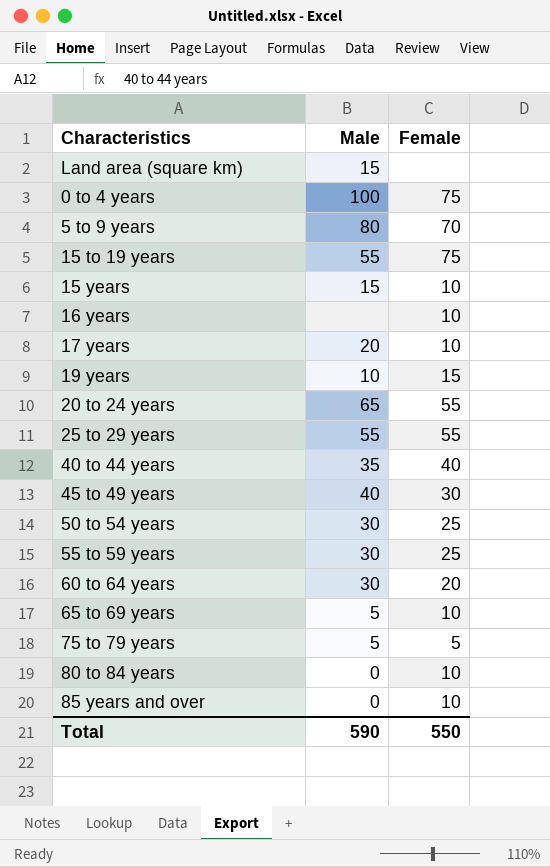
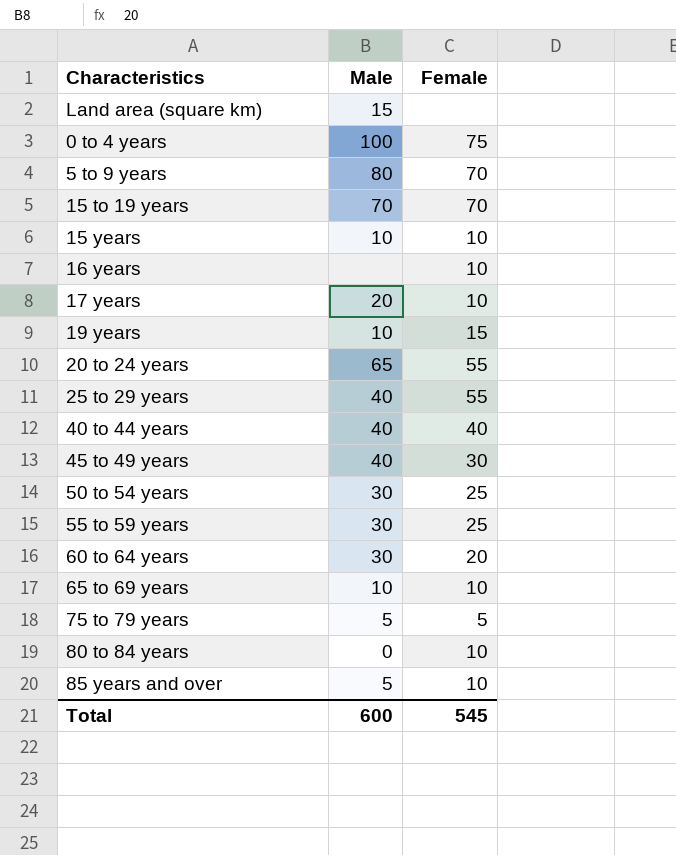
15 to 19 years | Male: 55 -> 70
15 to 19 years | Female: 75 -> 70
15 years | Male: 15 -> 10
25 to 29 years | Male: 55 -> 40
40 to 44 years | Male: 35 -> 40
65 to 69 years | Male: 5 -> 10
85 years and over | Male: 0 -> 5
Total | Male: 590 -> 600
Total | Female: 550 -> 545

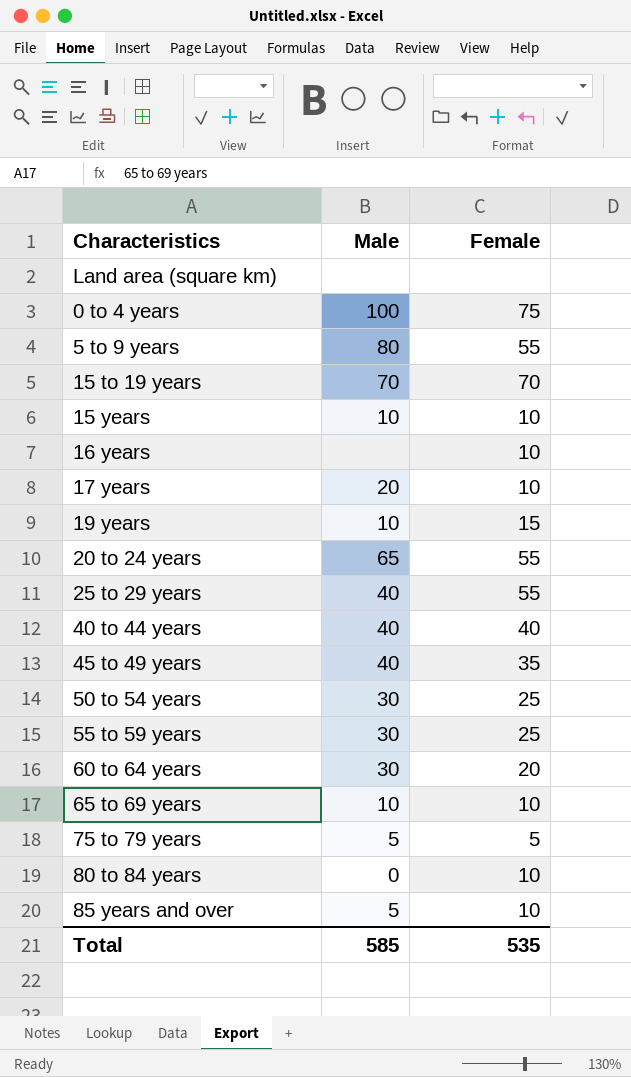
Land area (square km) | Male: 15 -> none
5 to 9 years | Female: 70 -> 55
45 to 49 years | Female: 30 -> 35
Total | Male: 600 -> 585
Total | Female: 545 -> 535

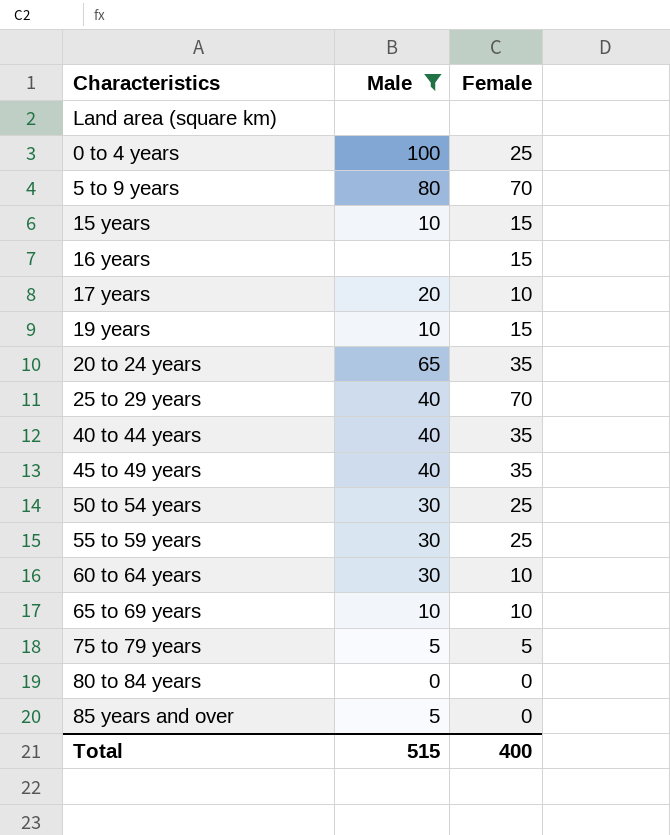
filter: none -> Male != 70
0 to 4 years | Female: 75 -> 25
5 to 9 years | Female: 55 -> 70
15 years | Female: 10 -> 15
16 years | Female: 10 -> 15
20 to 24 years | Female: 55 -> 35
25 to 29 years | Female: 55 -> 70
40 to 44 years | Female: 40 -> 35
60 to 64 years | Female: 20 -> 10
80 to 84 years | Female: 10 -> 0
85 years and over | Female: 10 -> 0
Total | Male: 585 -> 515
Total | Female: 535 -> 400

